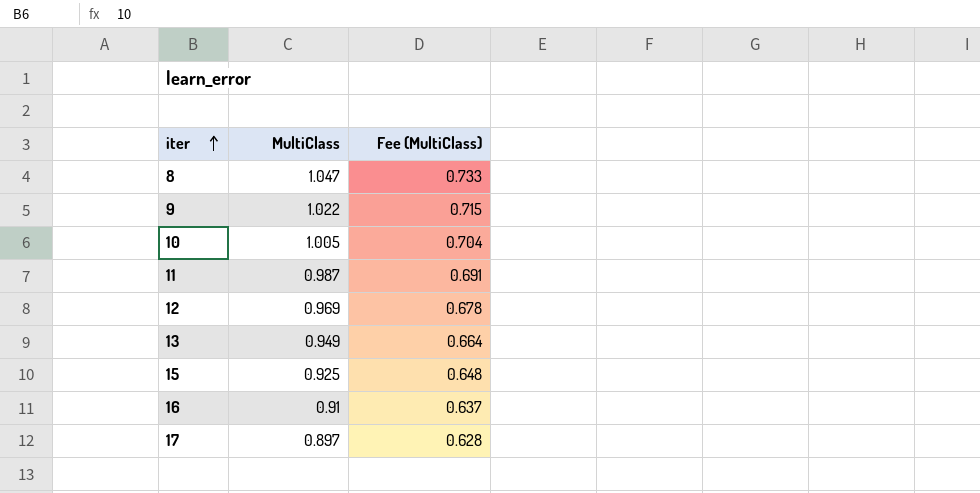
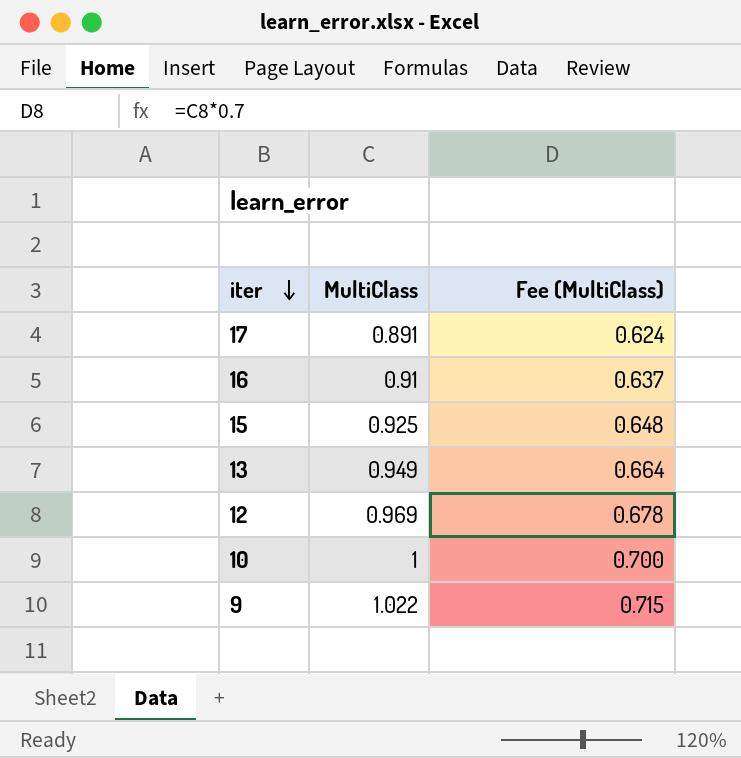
row order: iter ascending -> iter descending
row 8: 1.047 | 0.733 -> none
row 11: 0.987 | 0.691 -> none
17 | MultiClass: 0.897 -> 0.891
17 | Fee (MultiClass): 0.628 -> 0.624
10 | MultiClass: 1.005 -> 1
10 | Fee (MultiClass): 0.704 -> 0.700

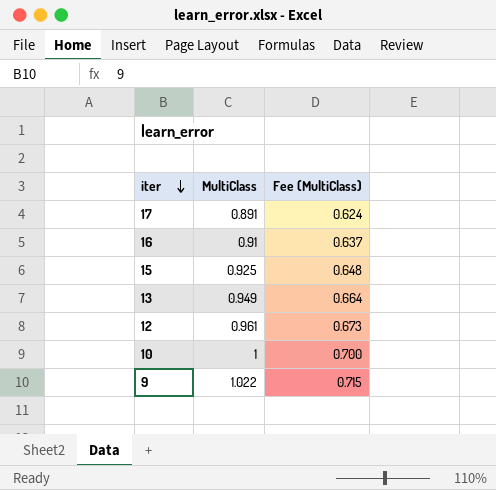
12 | MultiClass: 0.969 -> 0.961
12 | Fee (MultiClass): 0.678 -> 0.673

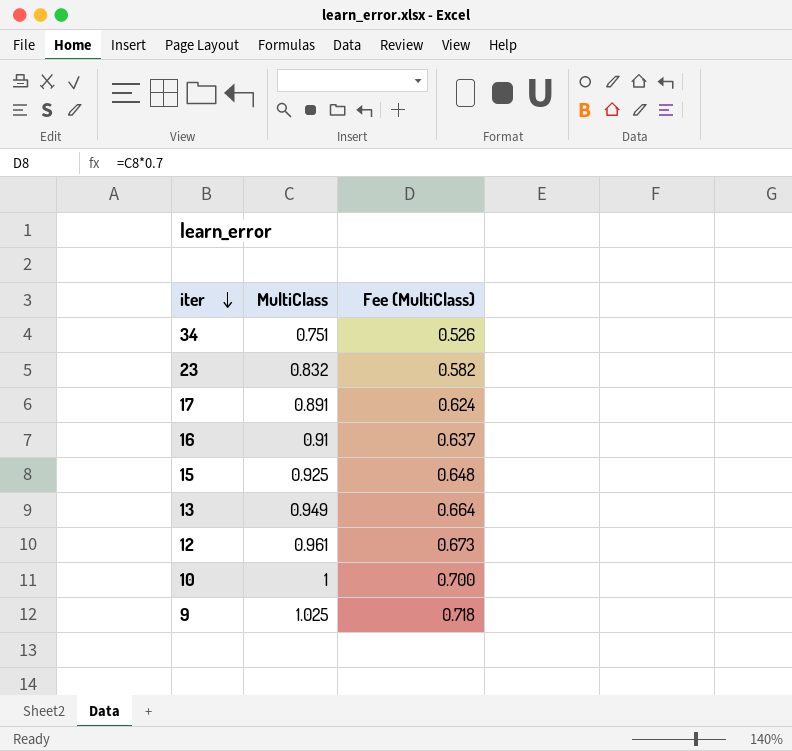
row 34: none -> 0.751 | 0.526
row 23: none -> 0.832 | 0.582
9 | MultiClass: 1.022 -> 1.025
9 | Fee (MultiClass): 0.715 -> 0.718

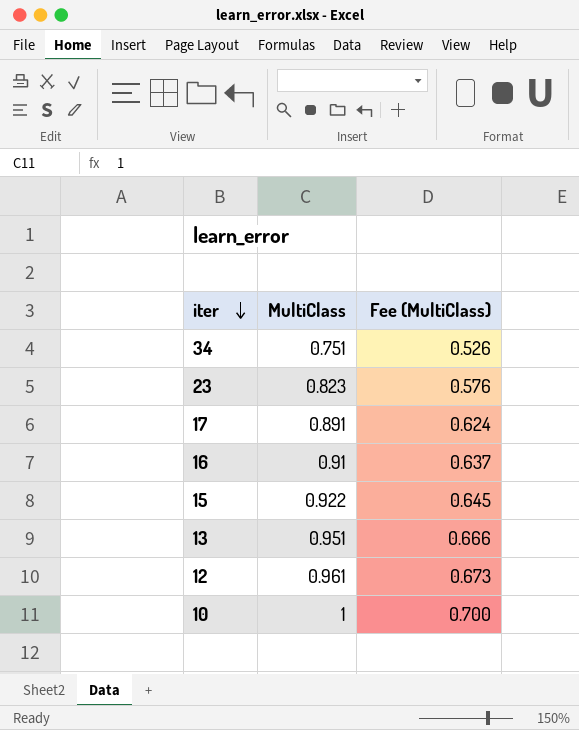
row 9: 1.025 | 0.718 -> none
23 | MultiClass: 0.832 -> 0.823
23 | Fee (MultiClass): 0.582 -> 0.576
15 | MultiClass: 0.925 -> 0.922
15 | Fee (MultiClass): 0.648 -> 0.645
13 | MultiClass: 0.949 -> 0.951
13 | Fee (MultiClass): 0.664 -> 0.666

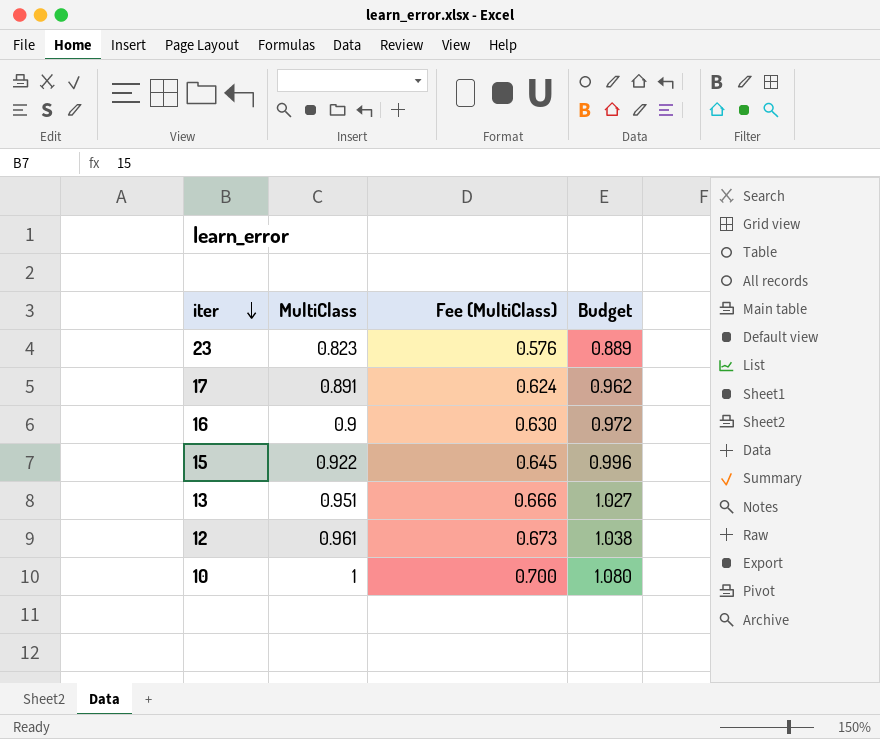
column Budget | formula: none -> [MultiClass] * 1.08
row 34: 0.751 | 0.526 -> none
16 | MultiClass: 0.91 -> 0.9
16 | Fee (MultiClass): 0.637 -> 0.630

